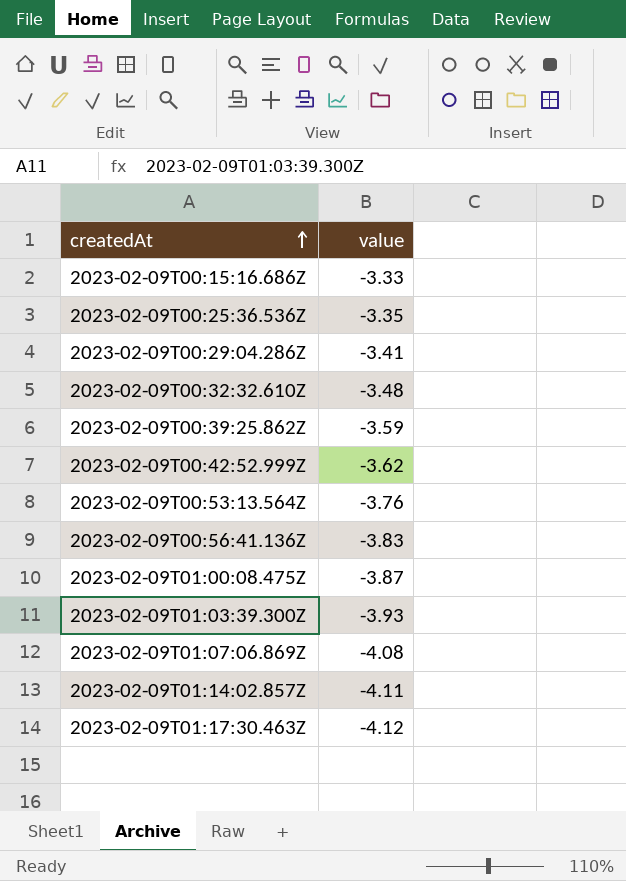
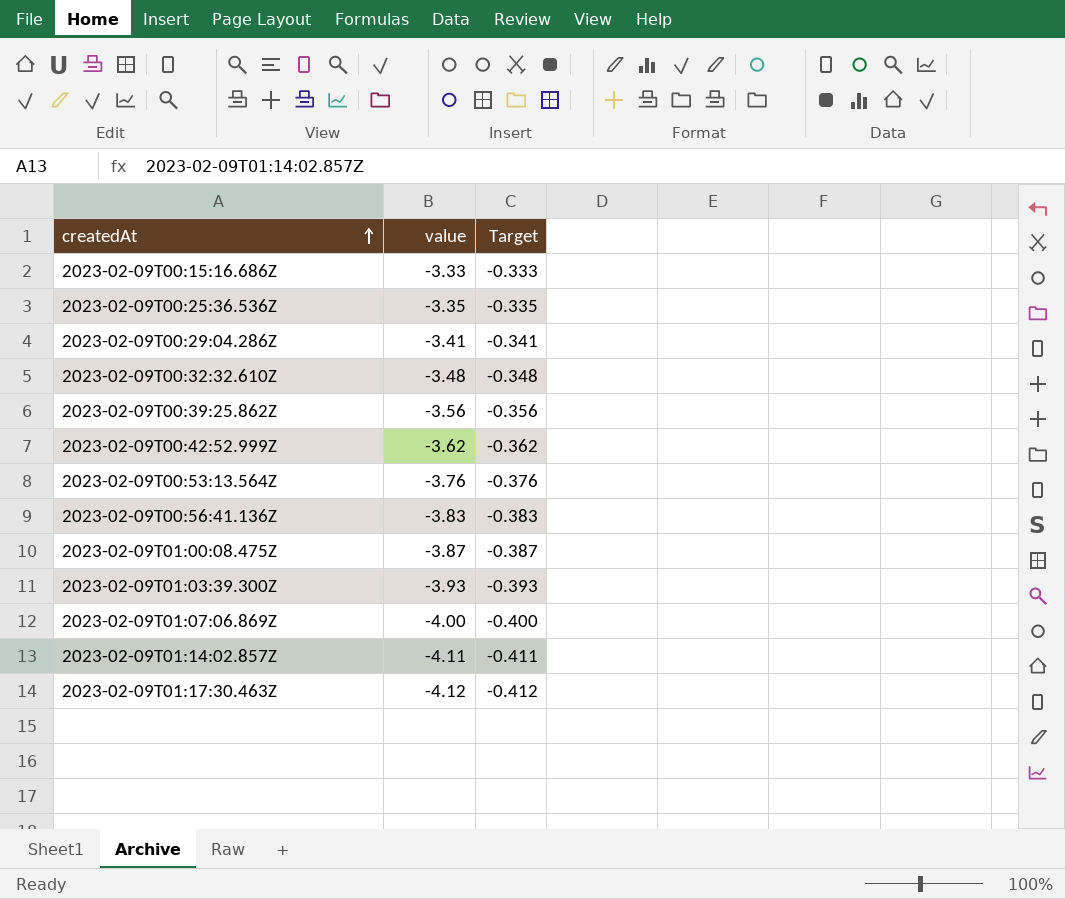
column Target | formula: none -> [value] * 0.1
2023-02-09T00:39:25.862Z | value: -3.59 -> -3.56
2023-02-09T01:07:06.869Z | value: -4.08 -> -4.00

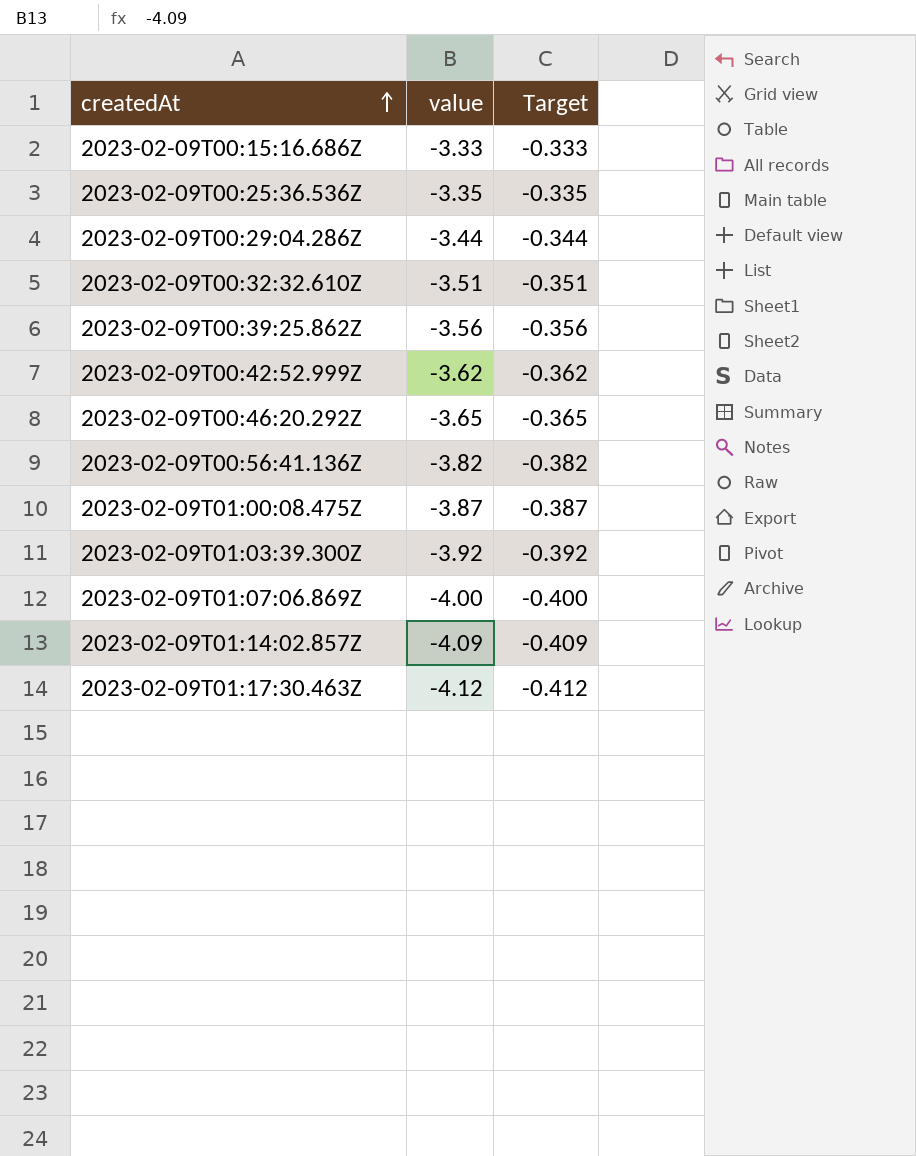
row 2023-02-09T00:53:13.564Z: -3.76 | -0.376 -> none
2023-02-09T00:29:04.286Z | value: -3.41 -> -3.44
2023-02-09T00:29:04.286Z | Target: -0.341 -> -0.344
2023-02-09T00:32:32.610Z | value: -3.48 -> -3.51
2023-02-09T00:32:32.610Z | Target: -0.348 -> -0.351
row 2023-02-09T00:46:20.292Z: none -> -3.65 | -0.365
2023-02-09T00:56:41.136Z | value: -3.83 -> -3.82
2023-02-09T00:56:41.136Z | Target: -0.383 -> -0.382
2023-02-09T01:03:39.300Z | value: -3.93 -> -3.92
2023-02-09T01:03:39.300Z | Target: -0.393 -> -0.392
2023-02-09T01:14:02.857Z | value: -4.11 -> -4.09
2023-02-09T01:14:02.857Z | Target: -0.411 -> -0.409

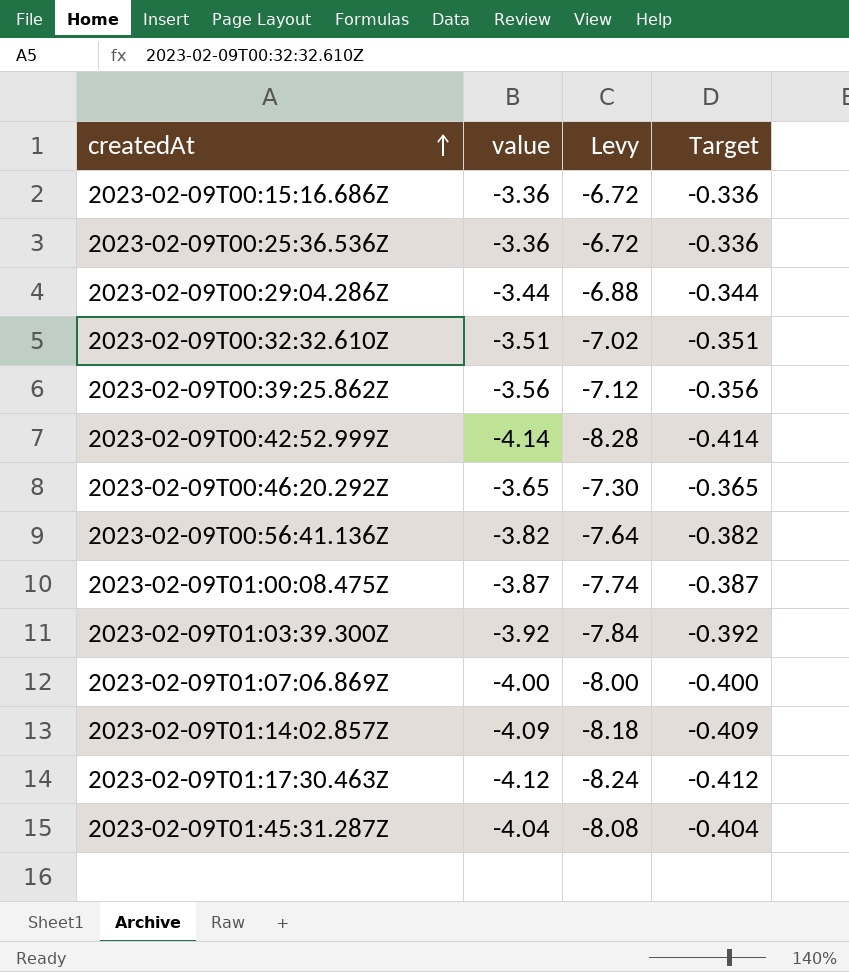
column Levy | formula: none -> [value] * 2
2023-02-09T00:15:16.686Z | value: -3.33 -> -3.36
2023-02-09T00:15:16.686Z | Target: -0.333 -> -0.336
2023-02-09T00:25:36.536Z | value: -3.35 -> -3.36
2023-02-09T00:25:36.536Z | Target: -0.335 -> -0.336
2023-02-09T00:42:52.999Z | value: -3.62 -> -4.14
2023-02-09T00:42:52.999Z | Target: -0.362 -> -0.414
row 2023-02-09T01:45:31.287Z: none -> -4.04 | -8.08 | -0.404

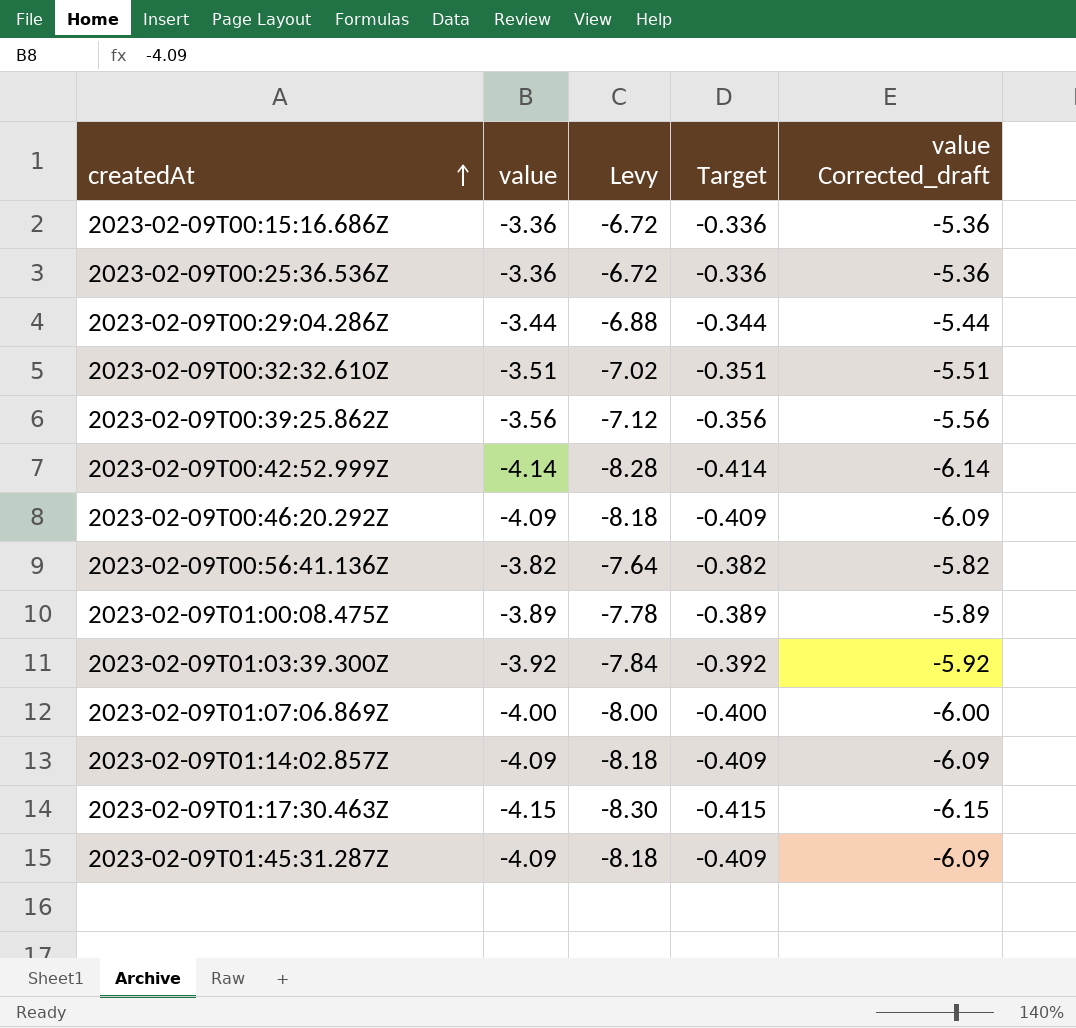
column value Corrected_draft | formula: none -> [value] - 2
2023-02-09T00:46:20.292Z | value: -3.65 -> -4.09
2023-02-09T00:46:20.292Z | Levy: -7.30 -> -8.18
2023-02-09T00:46:20.292Z | Target: -0.365 -> -0.409
2023-02-09T01:00:08.475Z | value: -3.87 -> -3.89
2023-02-09T01:00:08.475Z | Levy: -7.74 -> -7.78
2023-02-09T01:00:08.475Z | Target: -0.387 -> -0.389
2023-02-09T01:17:30.463Z | value: -4.12 -> -4.15
2023-02-09T01:17:30.463Z | Levy: -8.24 -> -8.30
2023-02-09T01:17:30.463Z | Target: -0.412 -> -0.415
2023-02-09T01:45:31.287Z | value: -4.04 -> -4.09
2023-02-09T01:45:31.287Z | Levy: -8.08 -> -8.18
2023-02-09T01:45:31.287Z | Target: -0.404 -> -0.409

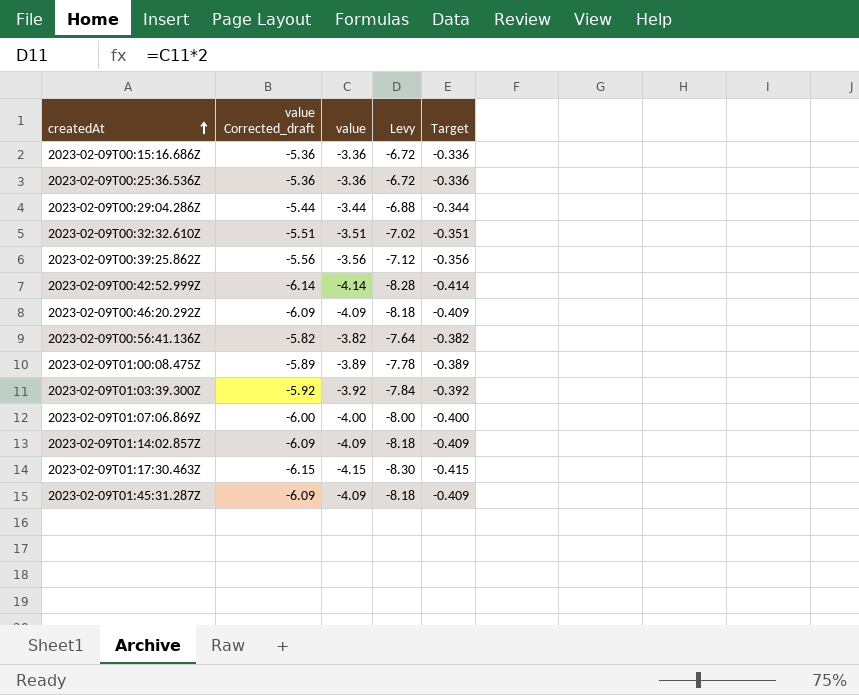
column value Corrected_draft | position: 5 -> 2

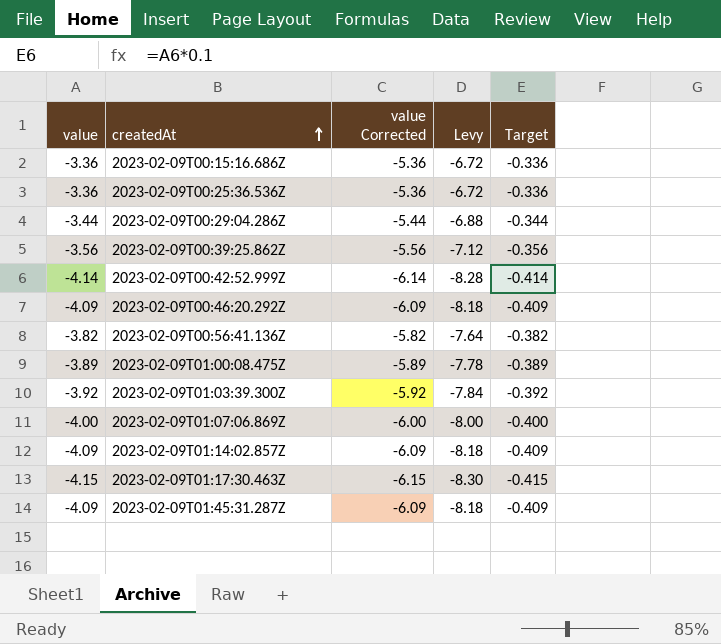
column value | position: 3 -> 1
column name: value Corrected_draft -> value Corrected
row 2023-02-09T00:32:32.610Z: -5.51 | -3.51 | -7.02 | -0.351 -> none

